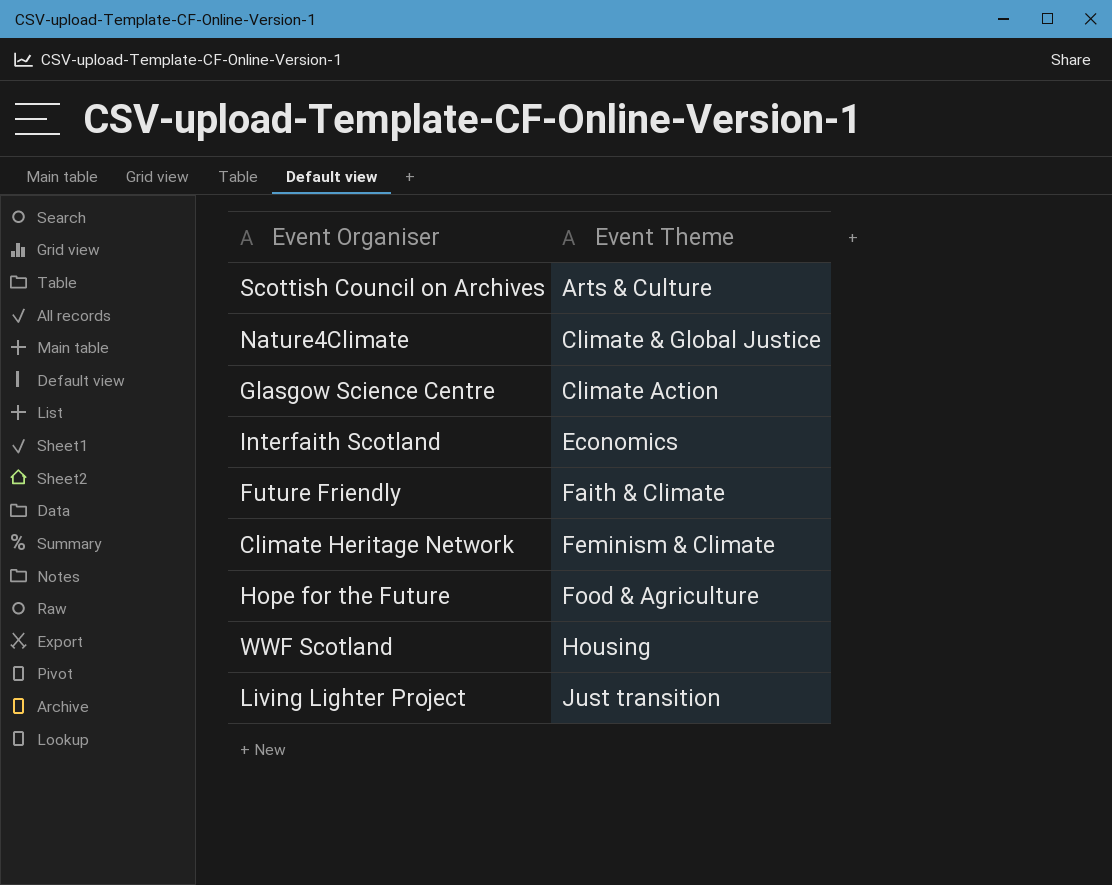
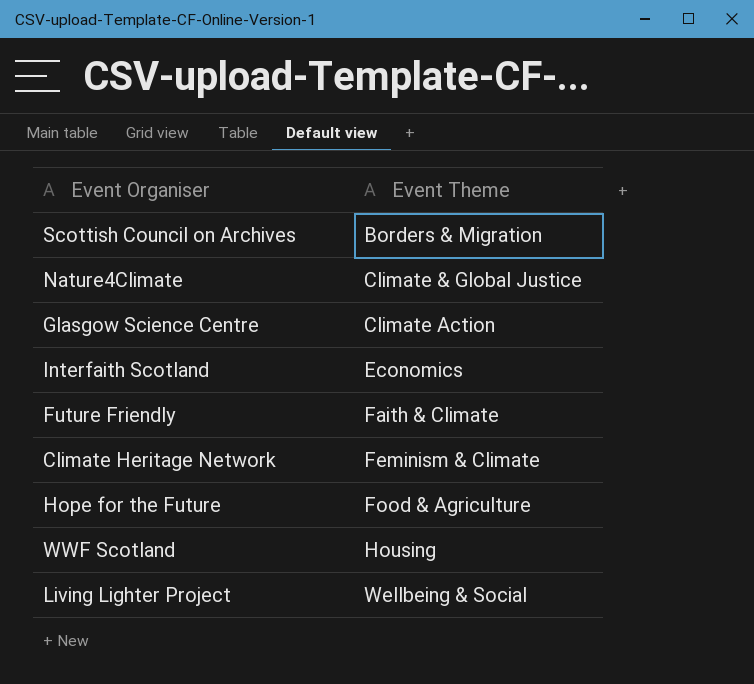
Scottish Council on Archives | Event Theme: Arts & Culture -> Borders & Migration
Living Lighter Project | Event Theme: Just transition -> Wellbeing & Social

